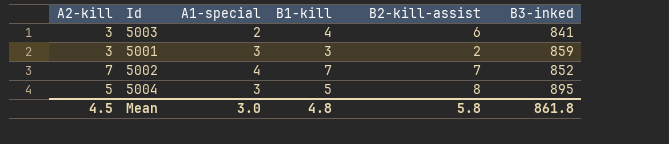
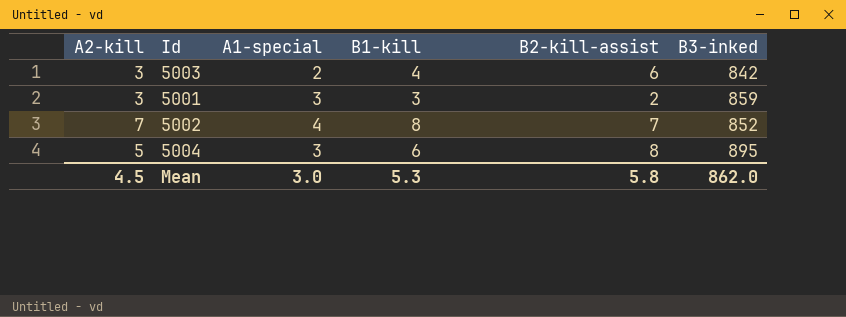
5003 | B3-inked: 841 -> 842
5002 | B1-kill: 7 -> 8
5004 | B1-kill: 5 -> 6
Mean | B1-kill: 4.8 -> 5.3
Mean | B3-inked: 861.8 -> 862.0

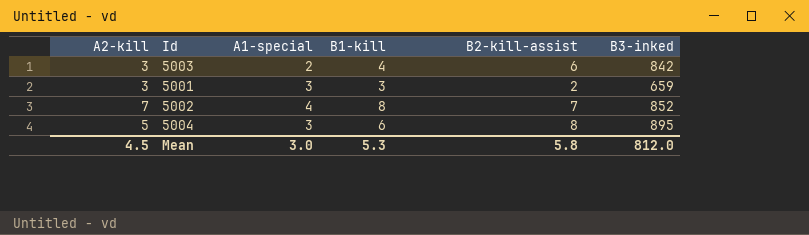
5001 | B3-inked: 859 -> 659
Mean | B3-inked: 862.0 -> 812.0

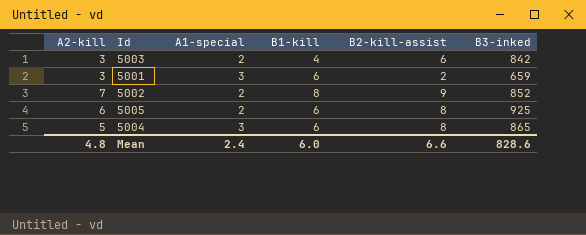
5001 | B1-kill: 3 -> 6
5002 | A1-special: 4 -> 2
5002 | B2-kill-assist: 7 -> 9
row 5005: none -> 6 | 2 | 6 | 8 | 925
5004 | B3-inked: 895 -> 865
Mean | A2-kill: 4.5 -> 4.8
Mean | A1-special: 3.0 -> 2.4
Mean | B1-kill: 5.3 -> 6.0
Mean | B2-kill-assist: 5.8 -> 6.6
Mean | B3-inked: 812.0 -> 828.6

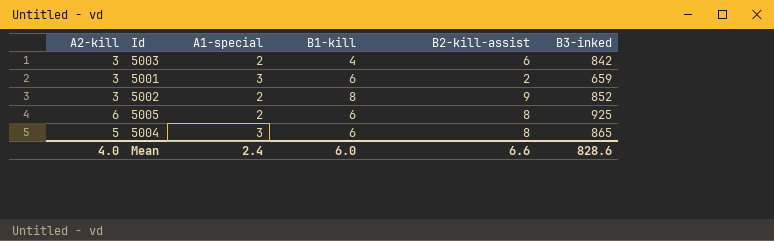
5002 | A2-kill: 7 -> 3
Mean | A2-kill: 4.8 -> 4.0

